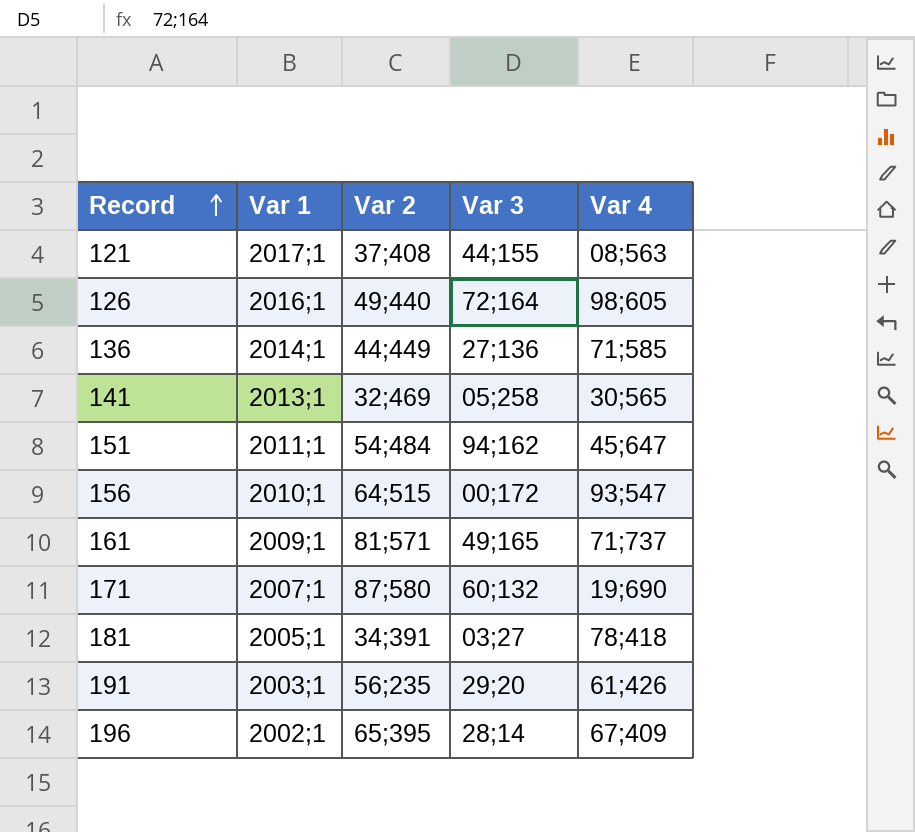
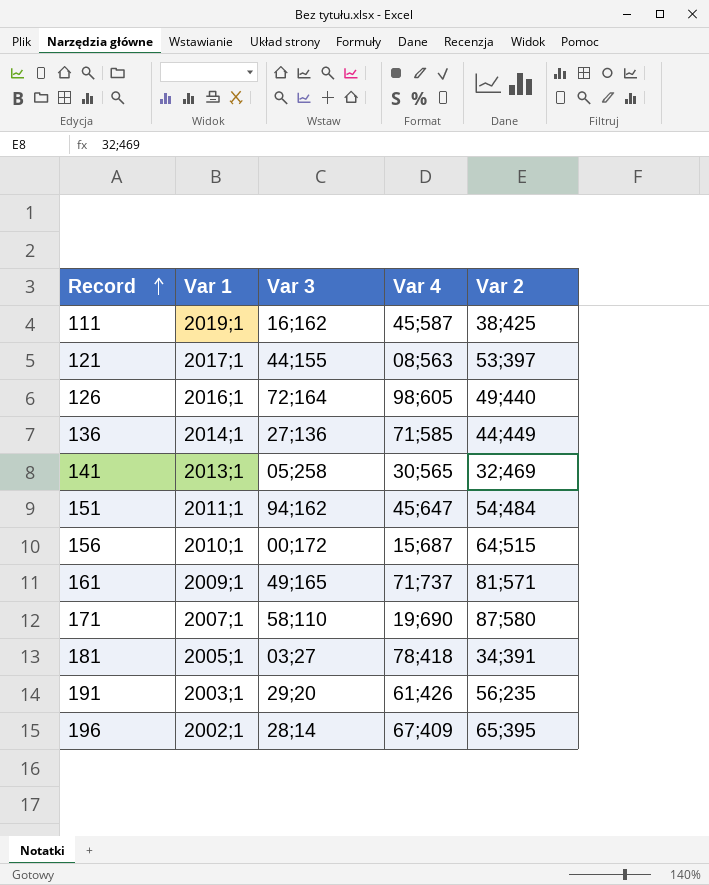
column Var 2 | position: 3 -> 5
row 111: none -> 2019;1 | 16;162 | 45;587 | 38;425
121 | Var 2: 37;408 -> 53;397
156 | Var 4: 93;547 -> 15;687
171 | Var 3: 60;132 -> 58;110

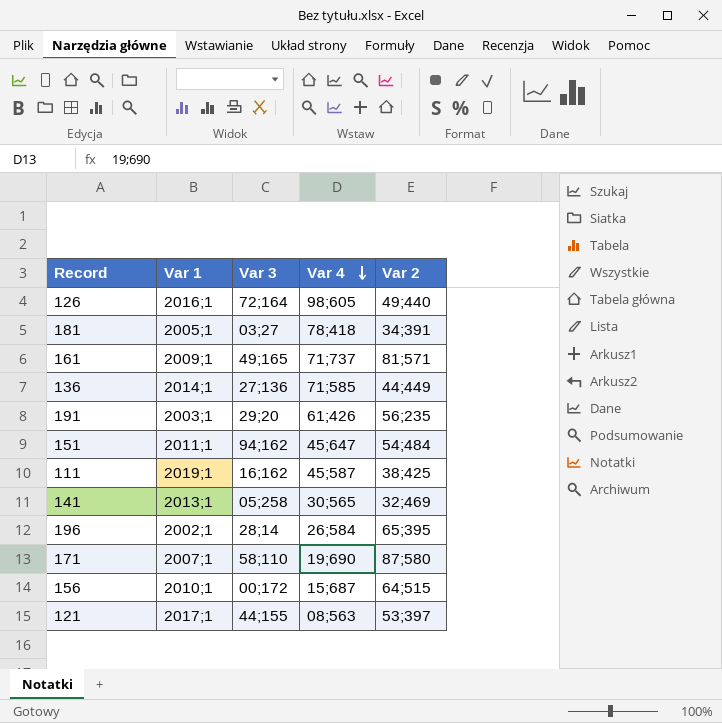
row order: Record ascending -> Var 4 descending
196 | Var 4: 67;409 -> 26;584

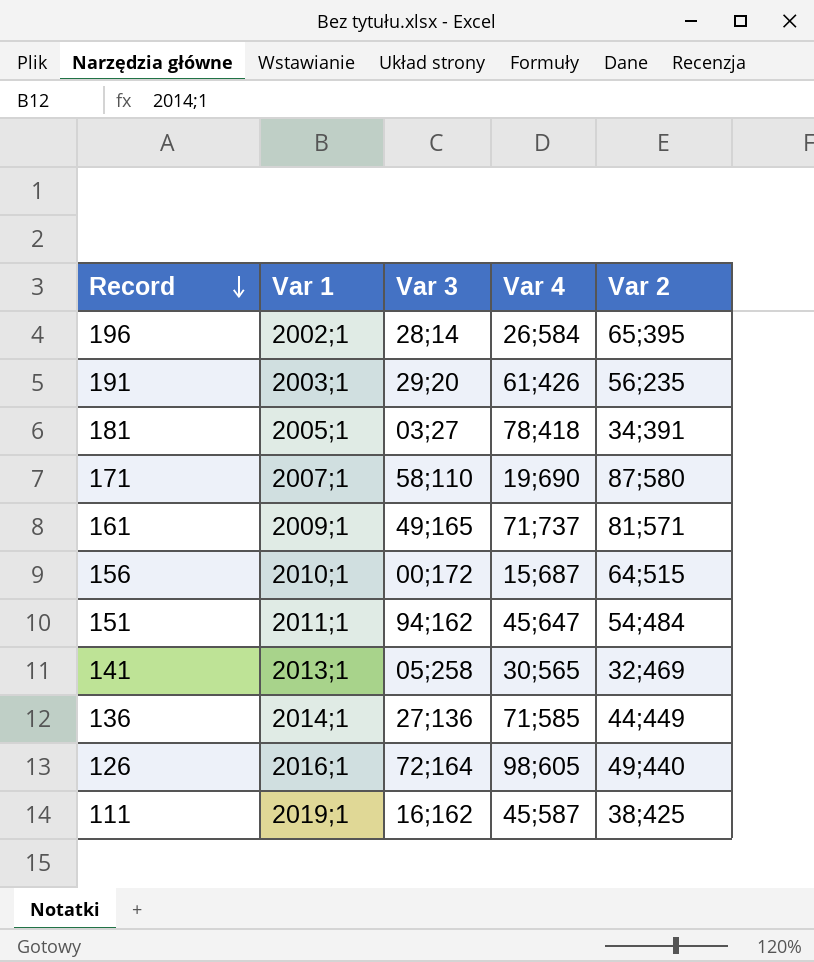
row order: Var 4 descending -> Record descending
row 121: 2017;1 | 44;155 | 08;563 | 53;397 -> none

